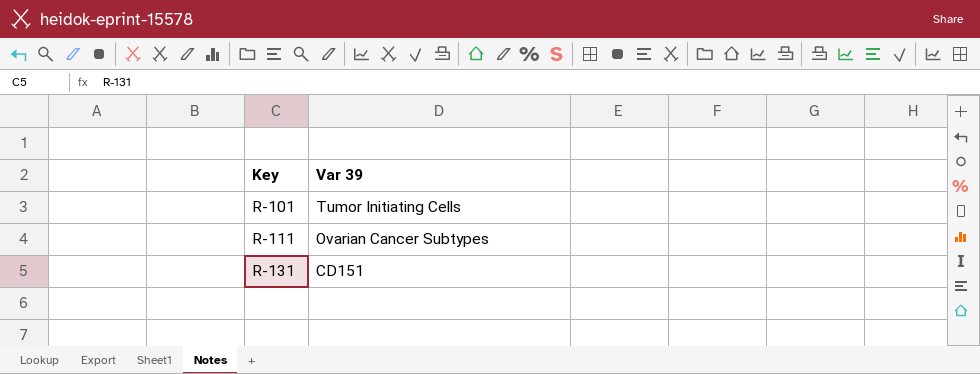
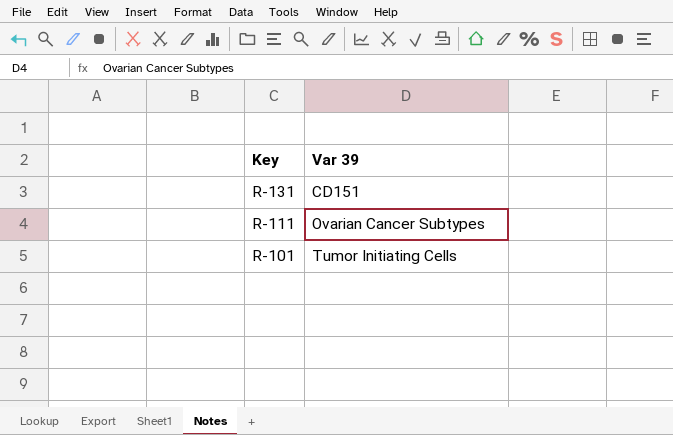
row order: Key ascending -> Key descending

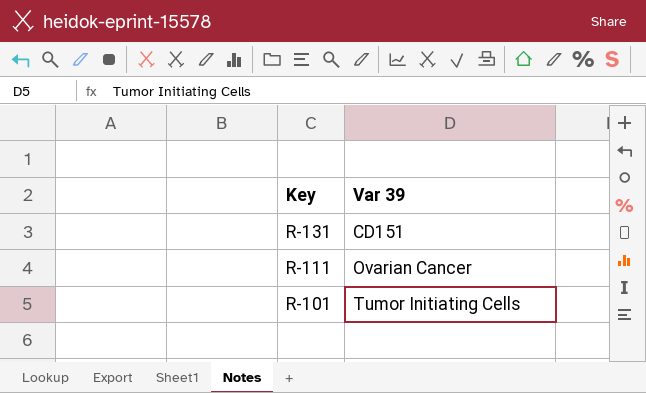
R-111 | Var 39: Ovarian Cancer Subtypes -> Ovarian Cancer

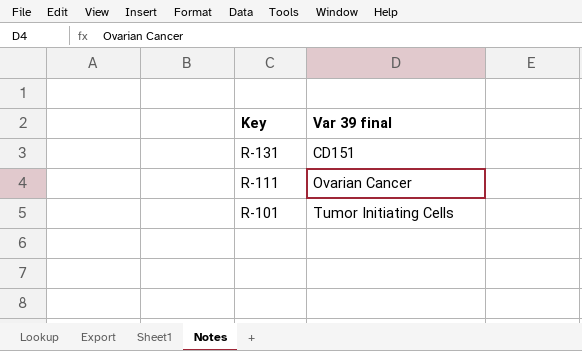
column name: Var 39 -> Var 39 final

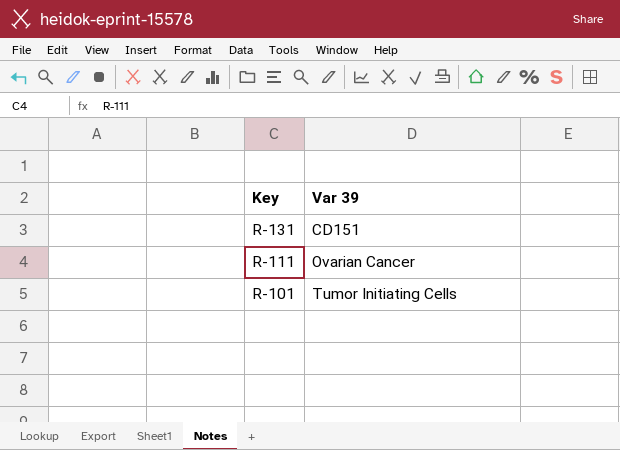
column name: Var 39 final -> Var 39

